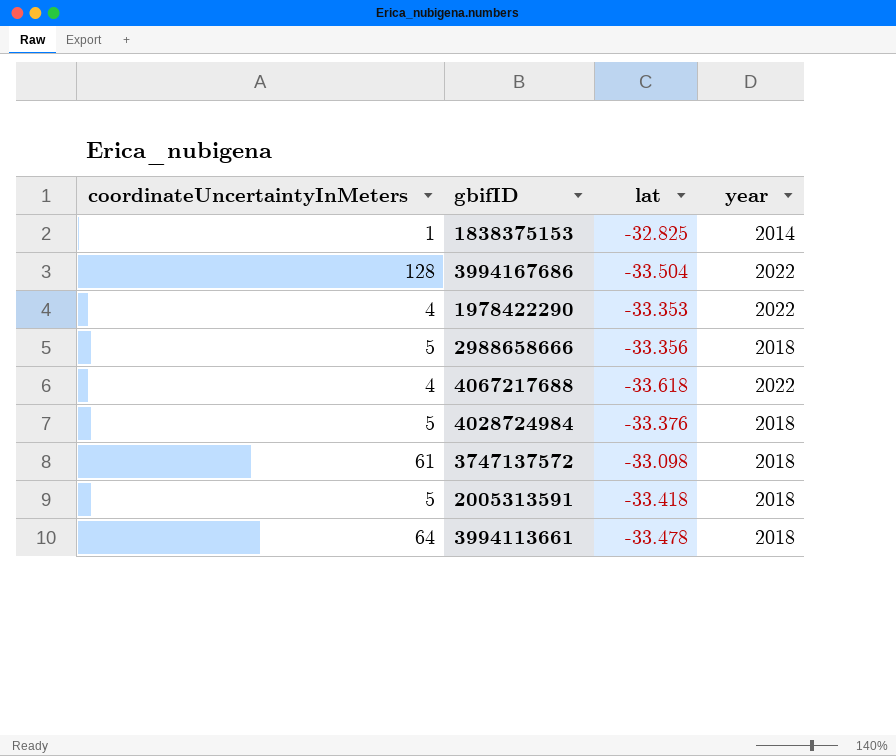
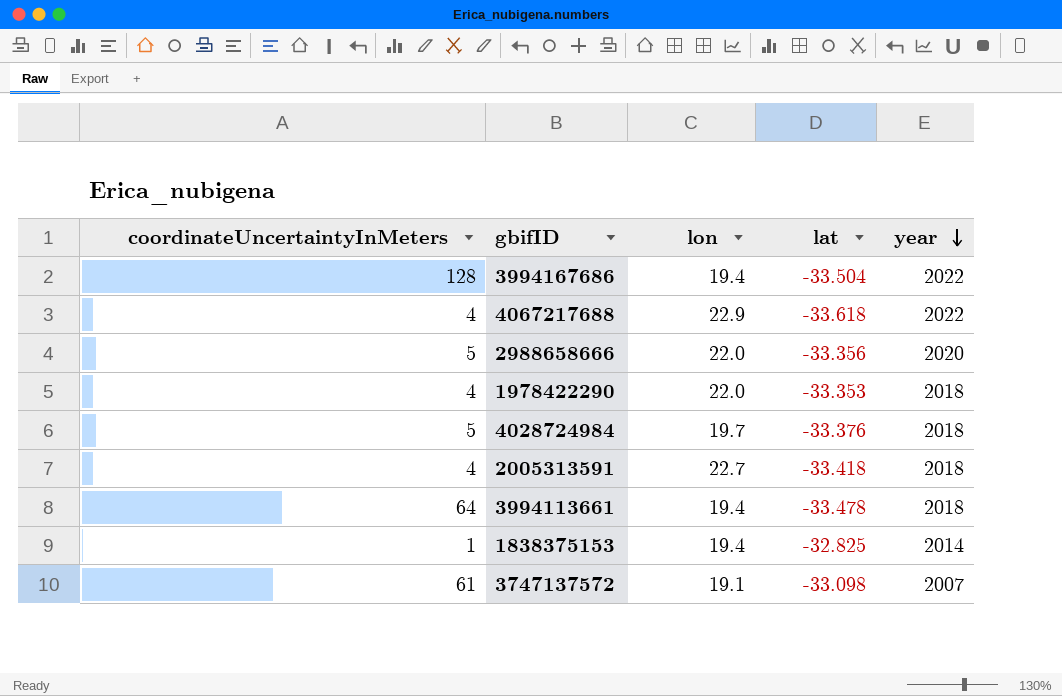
row order: none -> year descending
column lon | position: none -> 3
2988658666 | year: 2018 -> 2020
1978422290 | year: 2022 -> 2018
2005313591 | coordinateUncertaintyInMeters: 5 -> 4
3747137572 | year: 2018 -> 2007

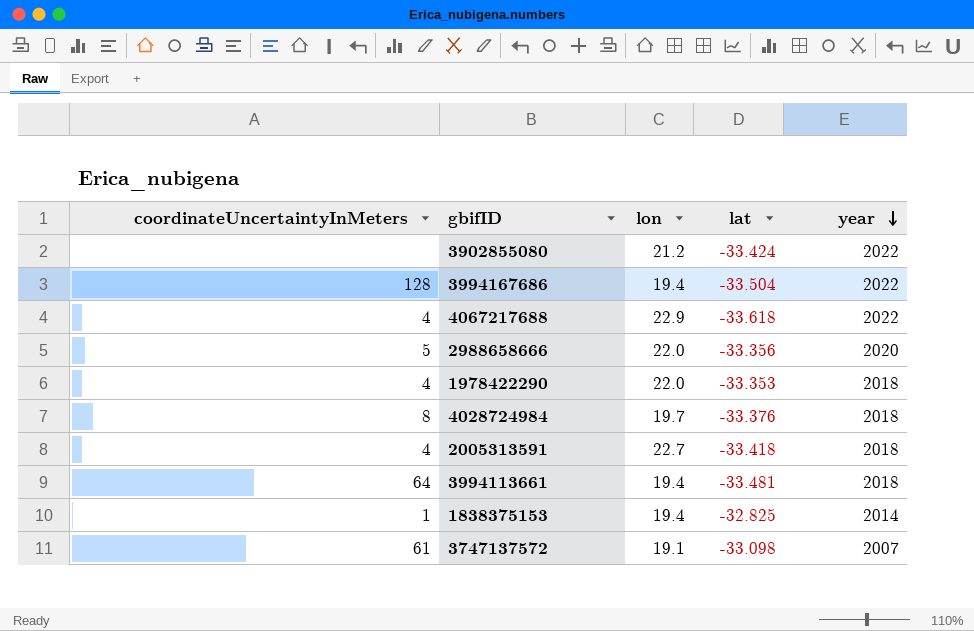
row 3902855080: none -> none | 21.2 | -33.424 | 2022
4028724984 | coordinateUncertaintyInMeters: 5 -> 8
3994113661 | lat: -33.478 -> -33.481

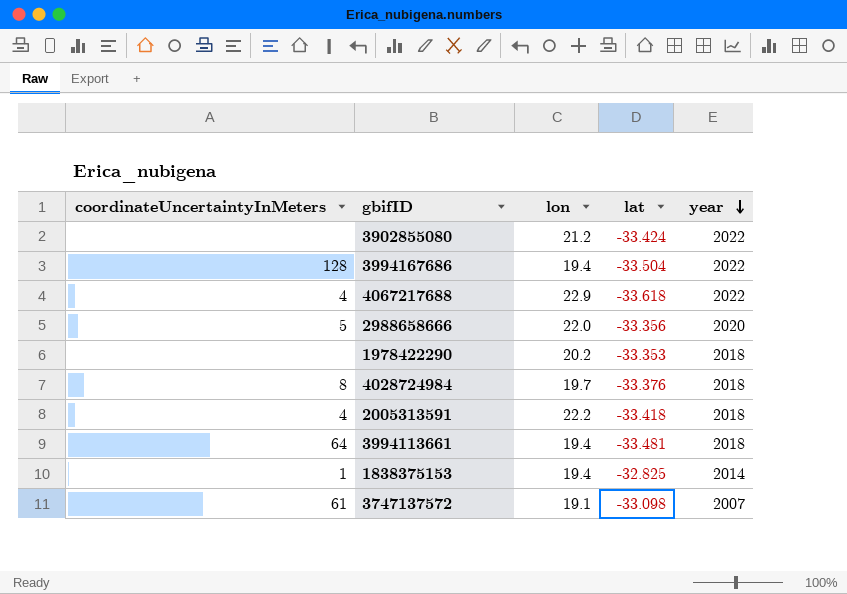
1978422290 | coordinateUncertaintyInMeters: 4 -> none
1978422290 | lon: 22.0 -> 20.2
2005313591 | lon: 22.7 -> 22.2

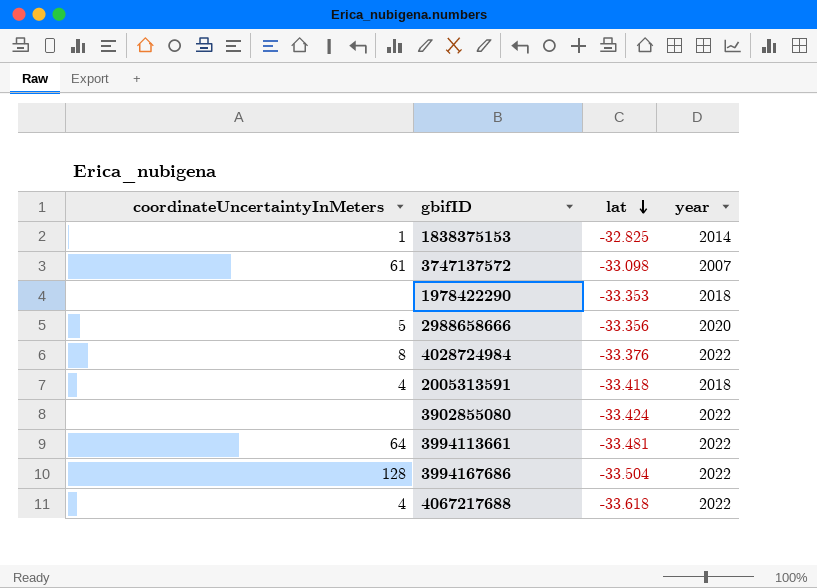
row order: year descending -> lat descending
column lon | position: 3 -> none
4028724984 | year: 2018 -> 2022
3994113661 | year: 2018 -> 2022

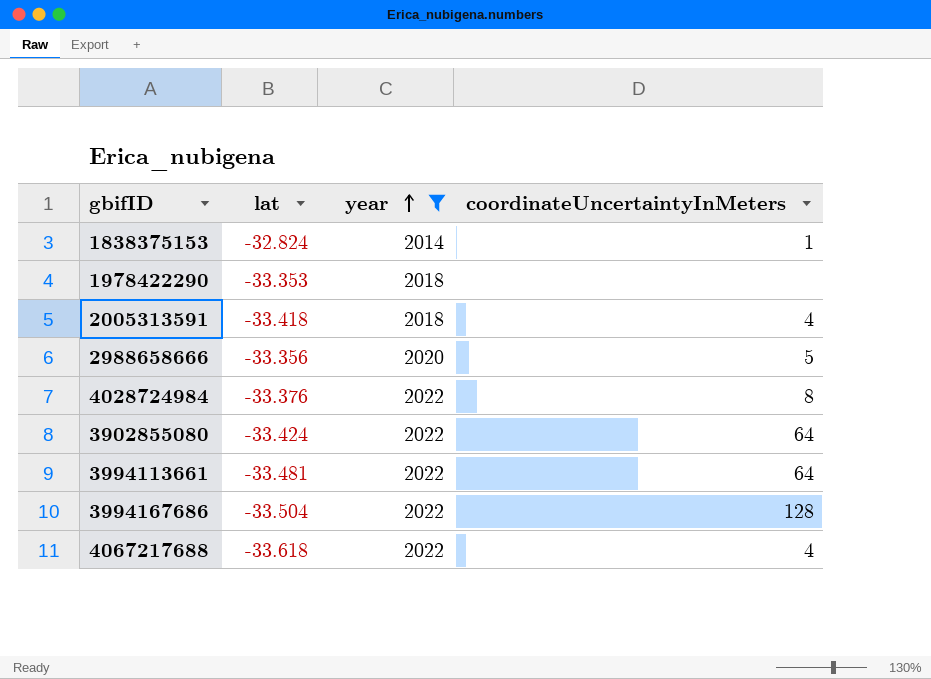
filter: none -> year != 2007
row order: lat descending -> year ascending
column coordinateUncertaintyInMeters | position: 1 -> 4
1838375153 | lat: -32.825 -> -32.824
3902855080 | coordinateUncertaintyInMeters: none -> 64

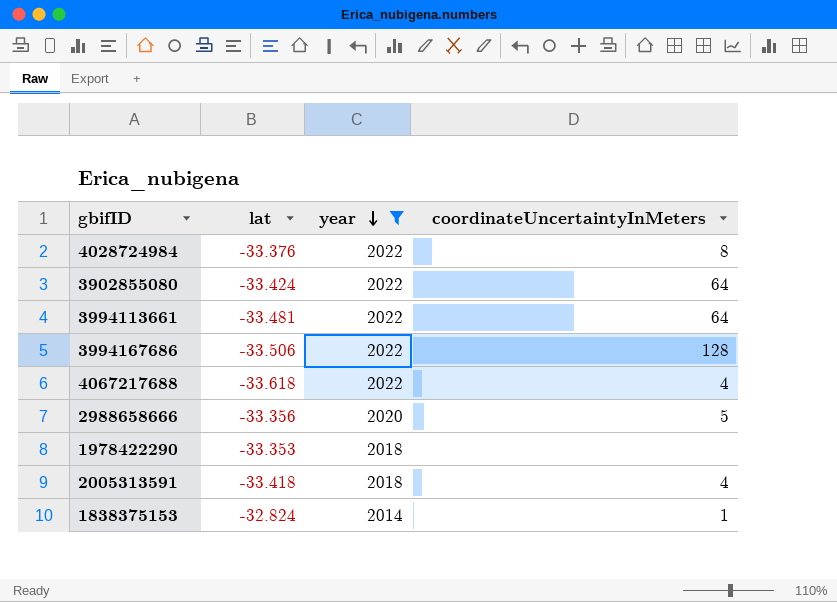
row order: year ascending -> year descending
3994167686 | lat: -33.504 -> -33.506

